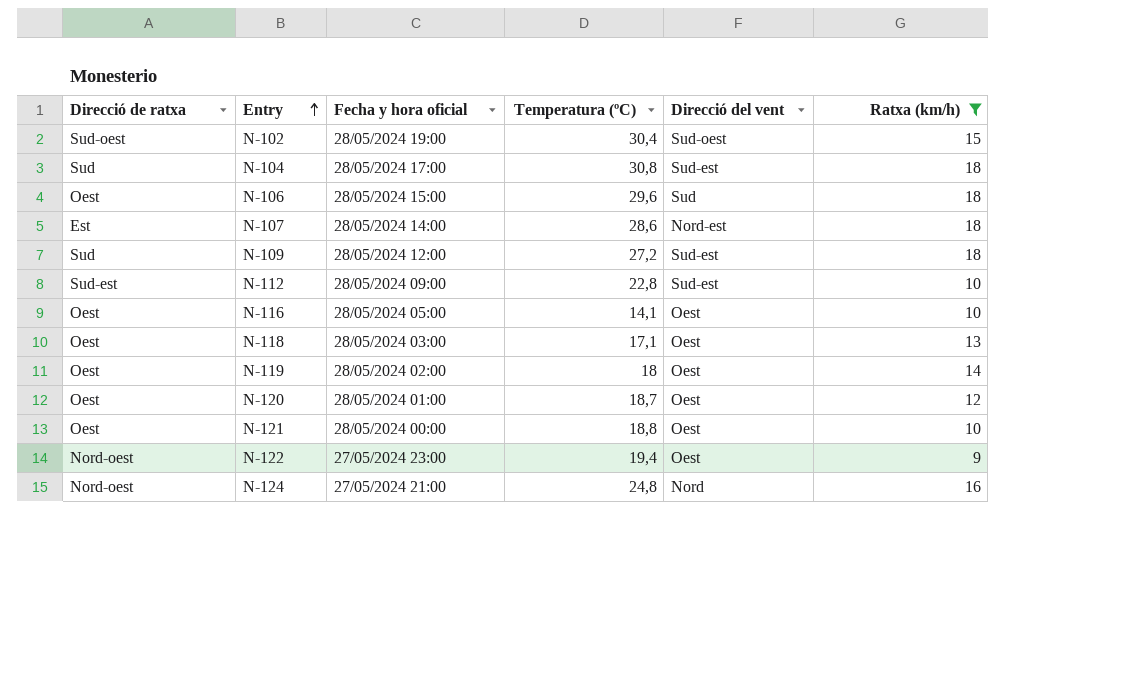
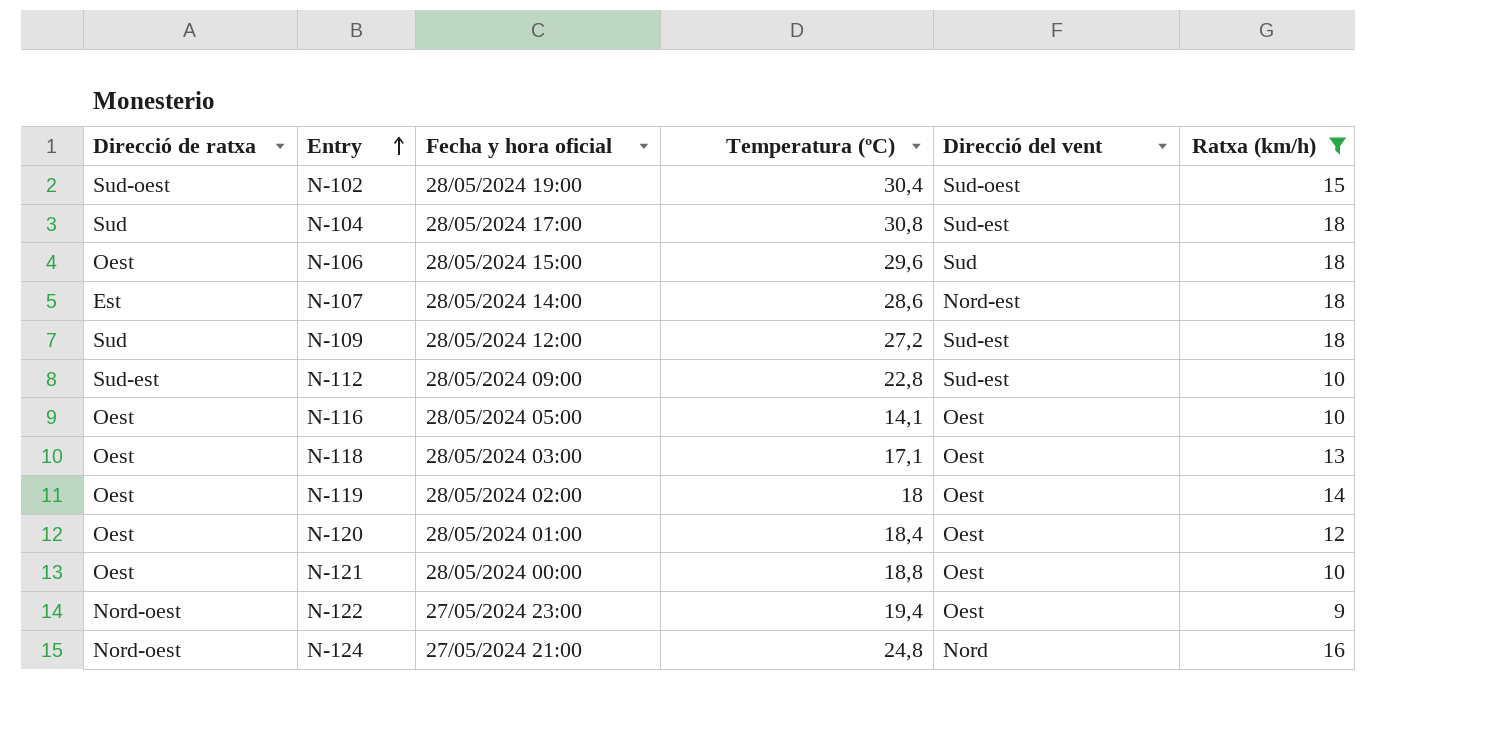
N-120 | Temperatura (ºC): 18,7 -> 18,4

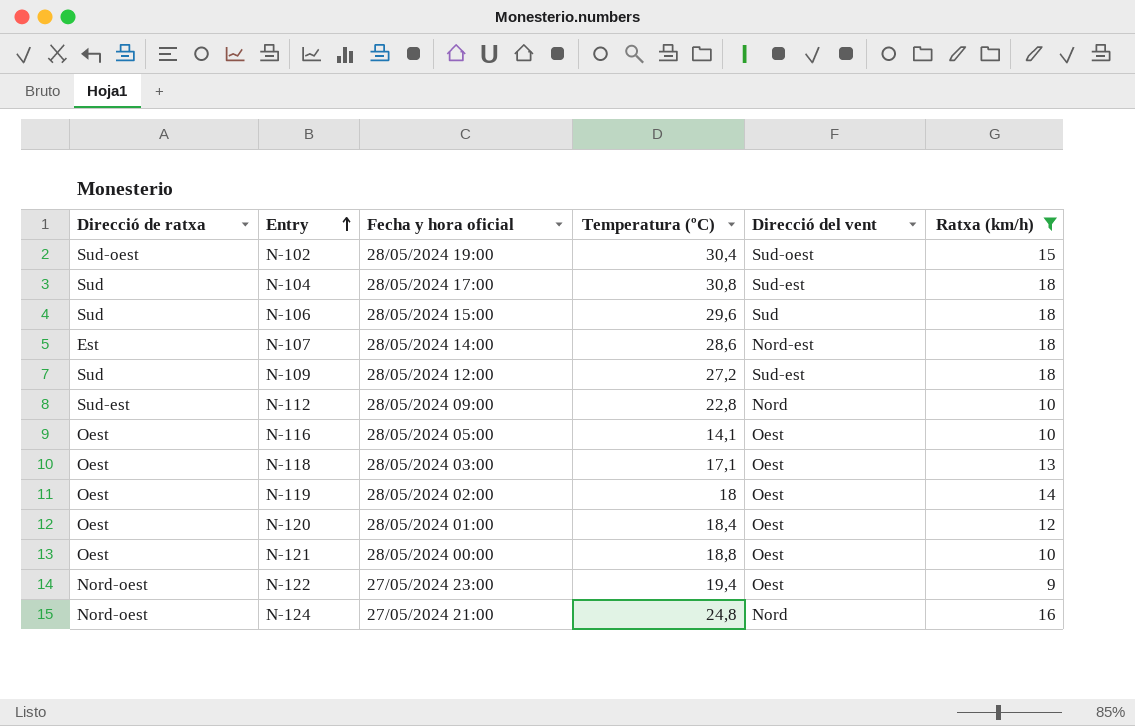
N-106 | Direcció de ratxa: Oest -> Sud
N-112 | Direcció del vent: Sud-est -> Nord

